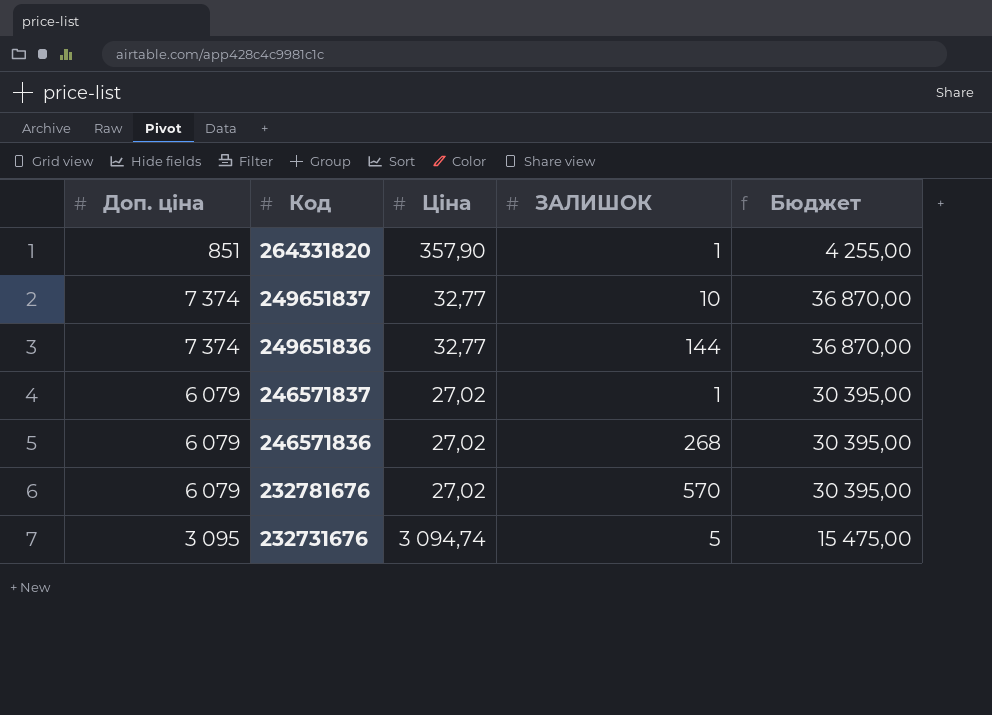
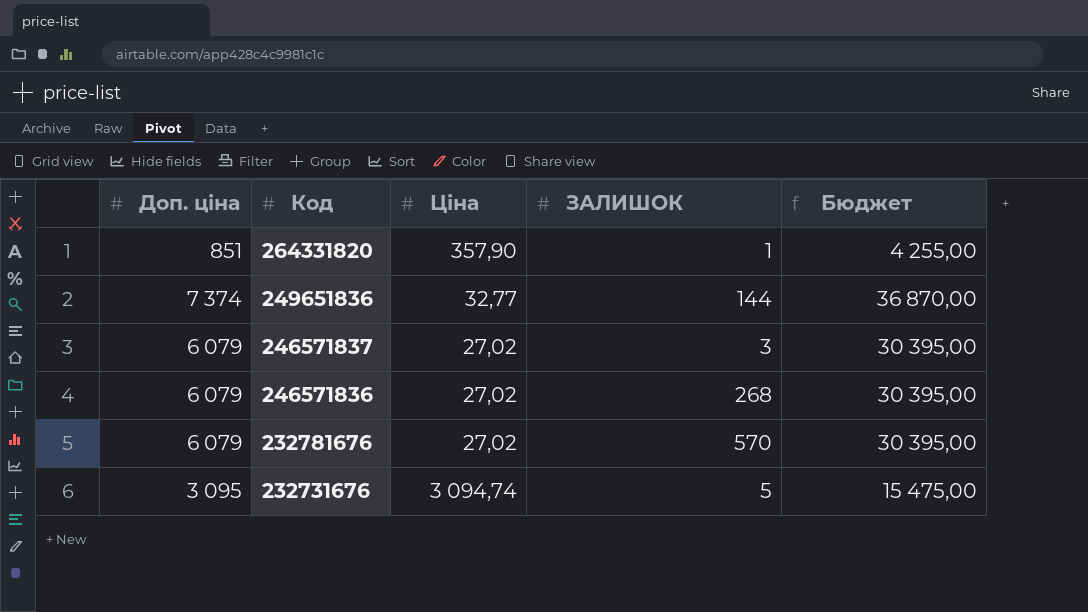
row 249651837: 7 374 | 32,77 | 10 | 36 870,00 -> none
246571837 | ЗАЛИШОК: 1 -> 3

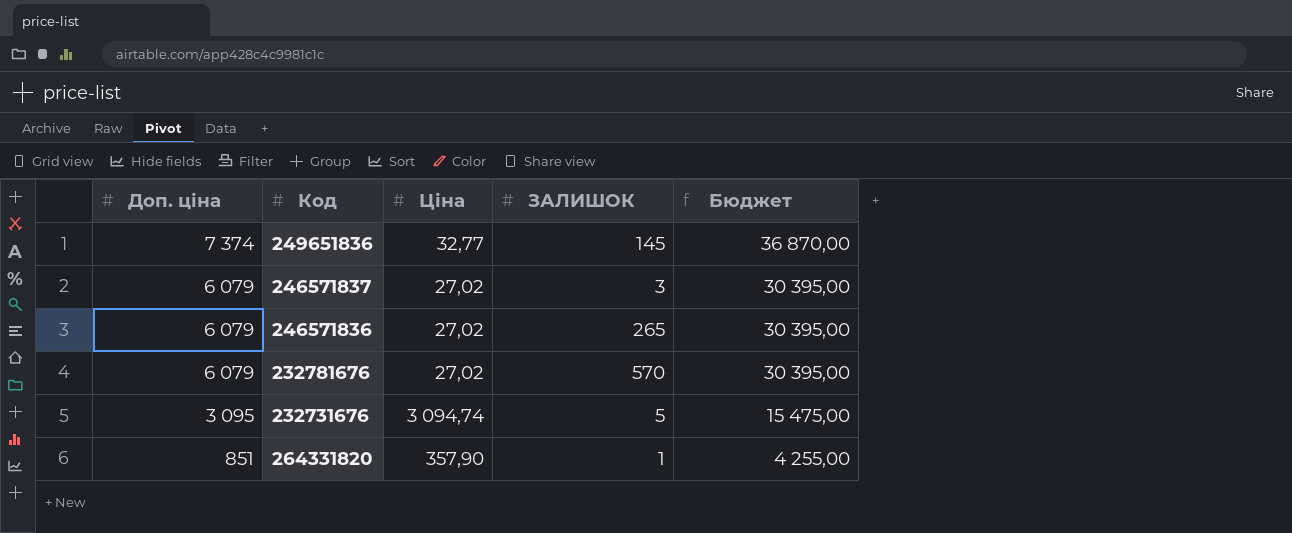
row order: Код descending -> Доп. ціна descending
249651836 | ЗАЛИШОК: 144 -> 145
246571836 | ЗАЛИШОК: 268 -> 265

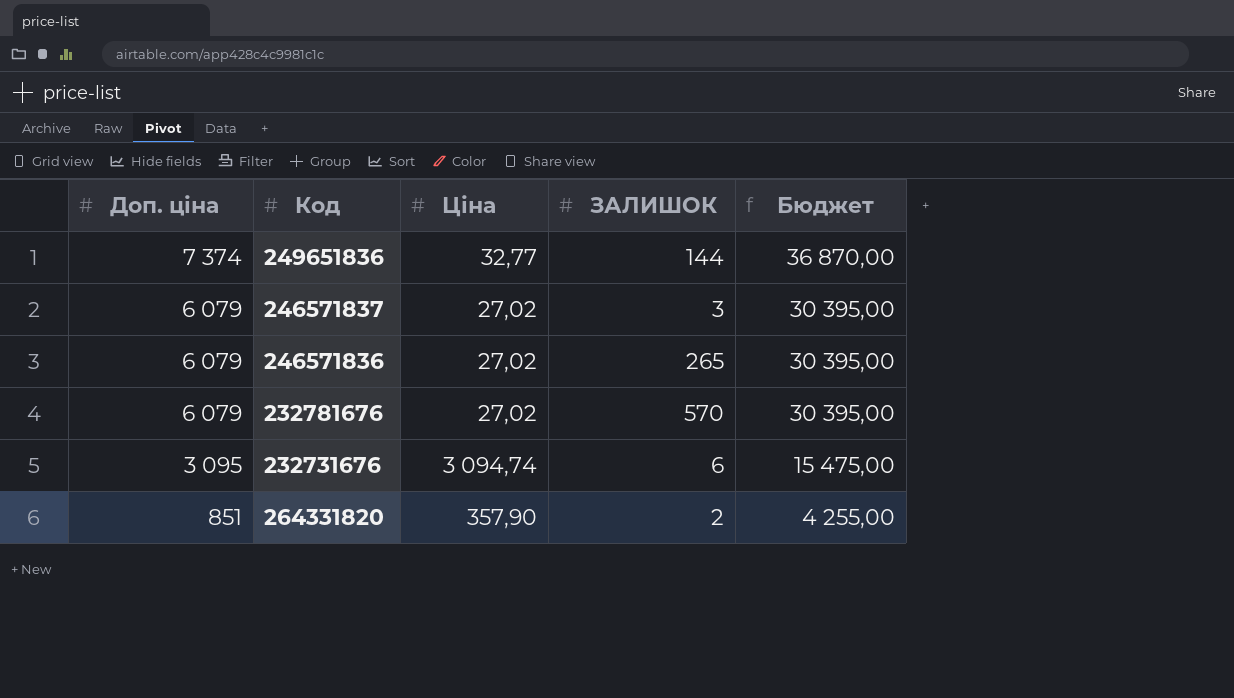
249651836 | ЗАЛИШОК: 145 -> 144
232731676 | ЗАЛИШОК: 5 -> 6
264331820 | ЗАЛИШОК: 1 -> 2

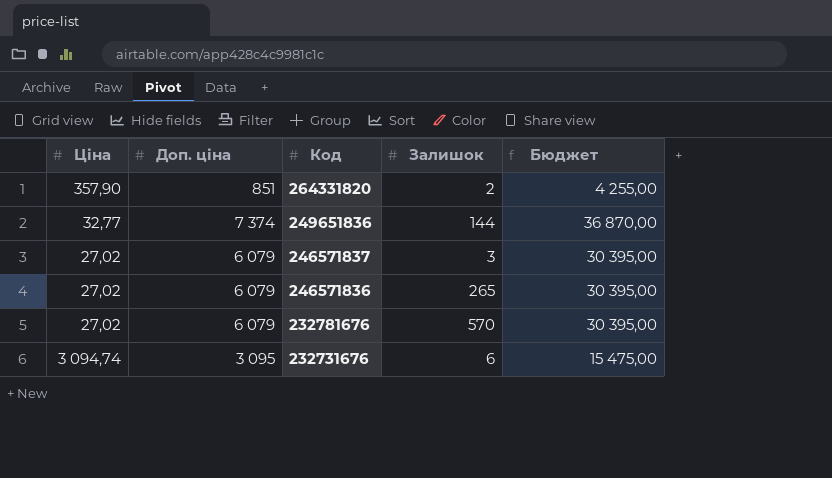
row order: Доп. ціна descending -> Код descending
column Ціна | position: 3 -> 1
column name: ЗАЛИШОК -> Залишок

